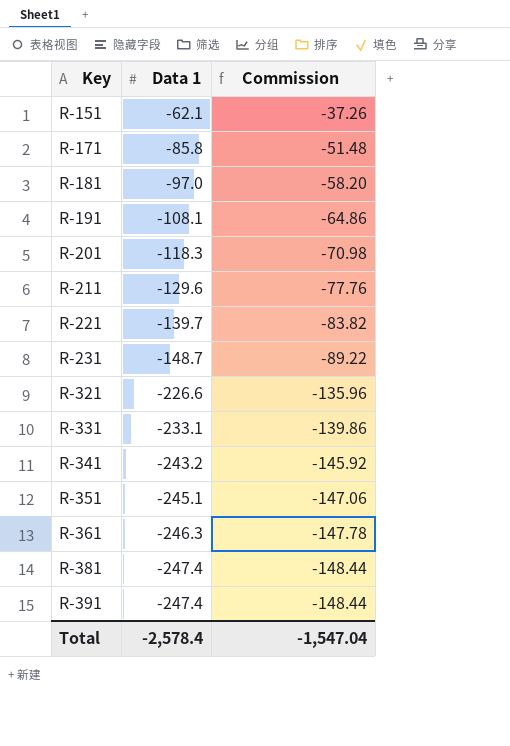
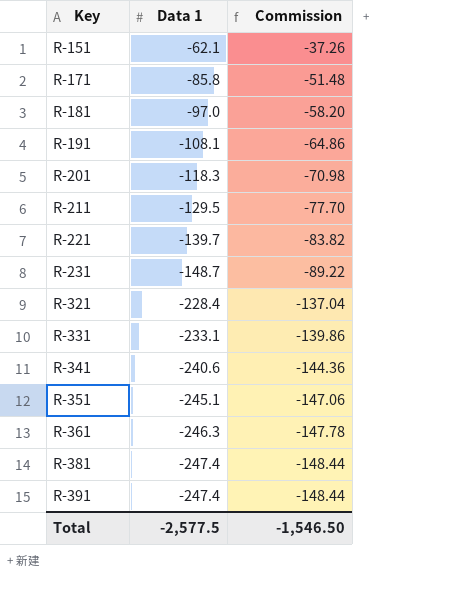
R-211 | Data 1: -129.6 -> -129.5
R-211 | Commission: -77.76 -> -77.70
R-321 | Data 1: -226.6 -> -228.4
R-321 | Commission: -135.96 -> -137.04
R-341 | Data 1: -243.2 -> -240.6
R-341 | Commission: -145.92 -> -144.36
Total | Data 1: -2,578.4 -> -2,577.5
Total | Commission: -1,547.04 -> -1,546.50

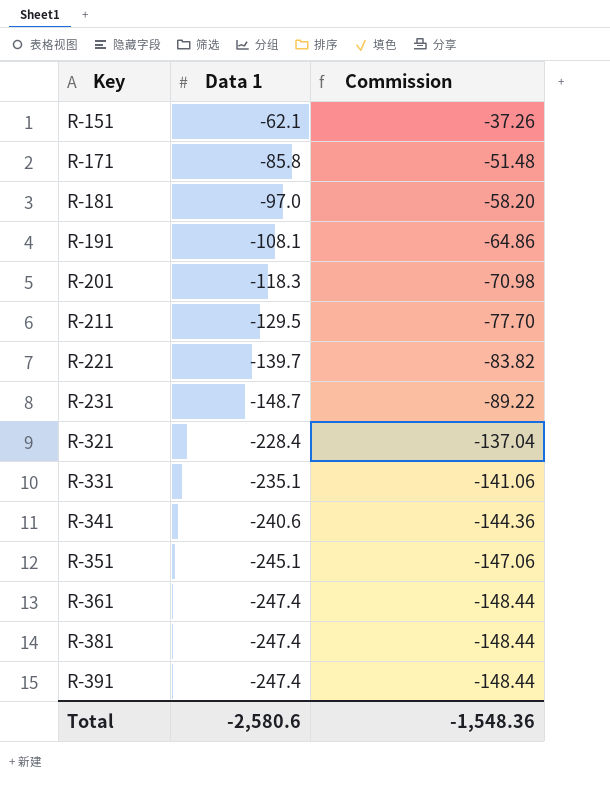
R-331 | Data 1: -233.1 -> -235.1
R-331 | Commission: -139.86 -> -141.06
R-361 | Data 1: -246.3 -> -247.4
R-361 | Commission: -147.78 -> -148.44
Total | Data 1: -2,577.5 -> -2,580.6
Total | Commission: -1,546.50 -> -1,548.36

